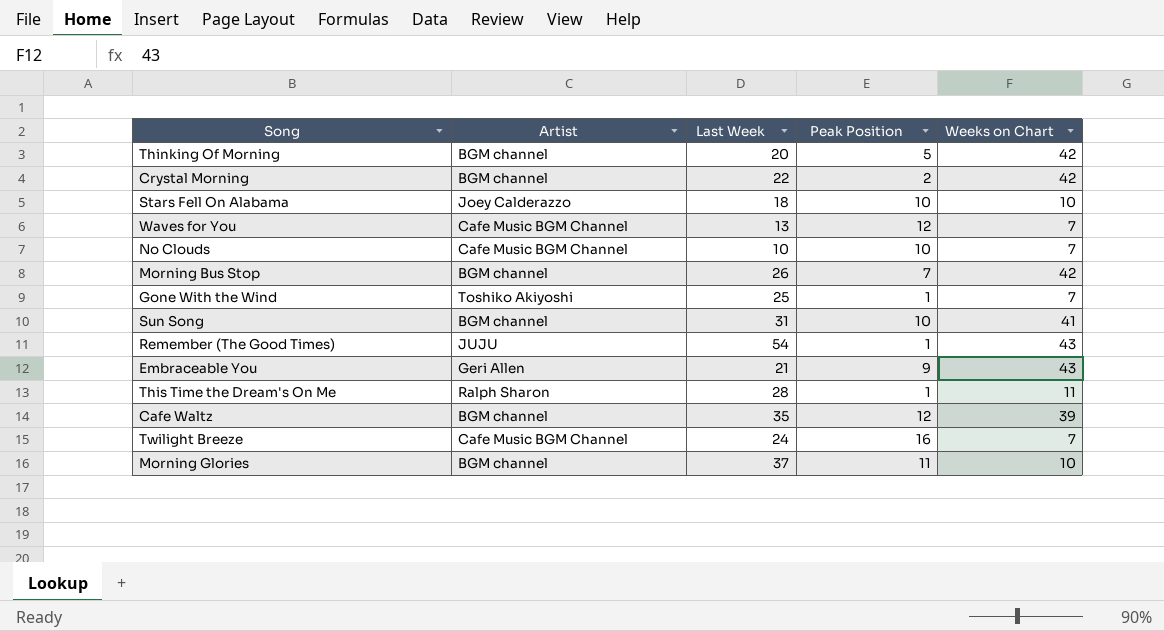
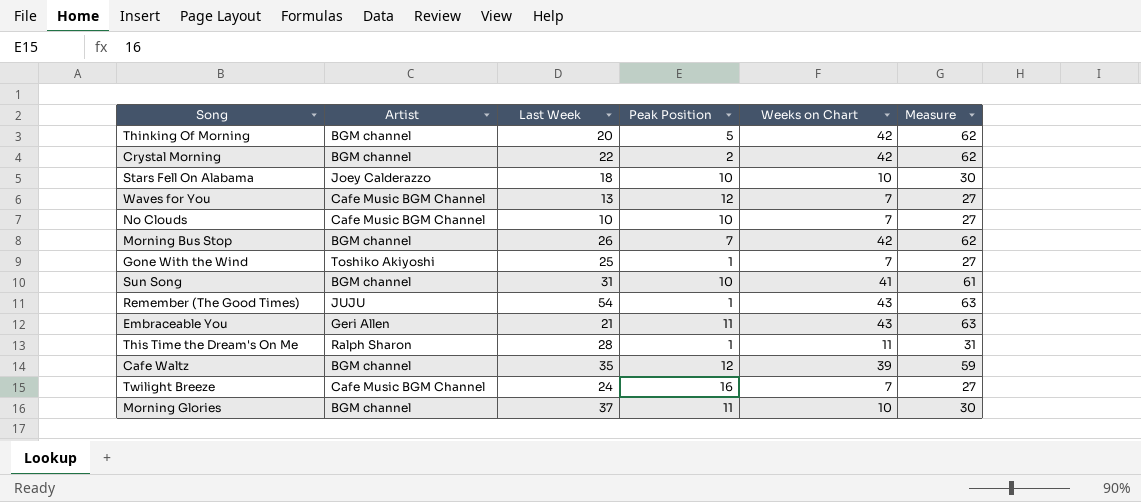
column Measure | formula: none -> [Weeks on Chart] + 20
Embraceable You | Peak Position: 9 -> 11

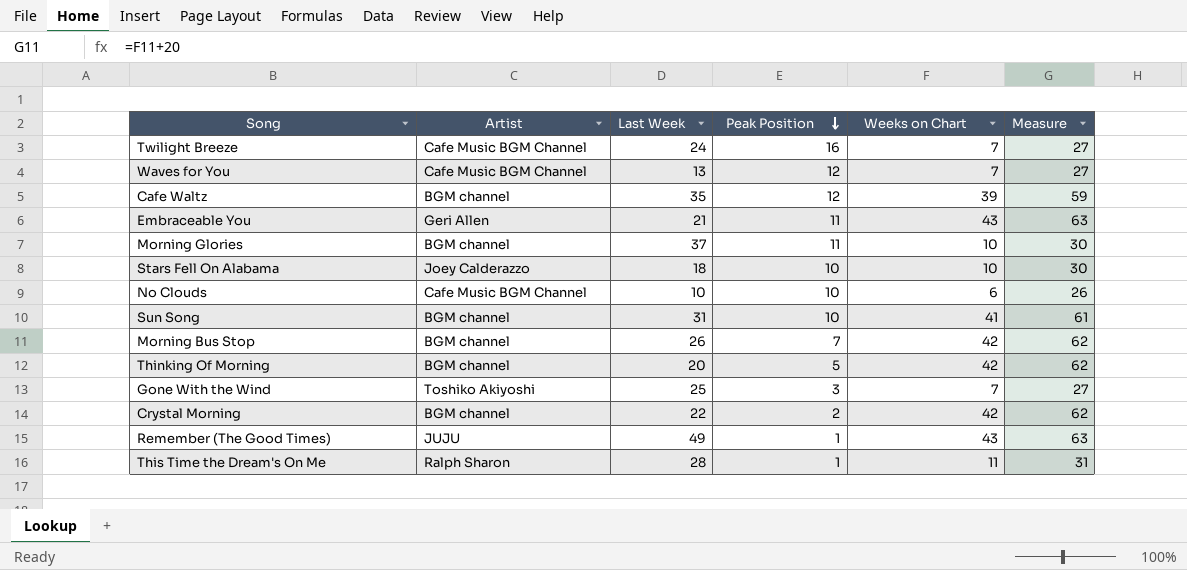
row order: none -> Peak Position descending
No Clouds | Weeks on Chart: 7 -> 6
No Clouds | Measure: 27 -> 26
Gone With the Wind | Peak Position: 1 -> 3
Remember (The Good Times) | Last Week: 54 -> 49

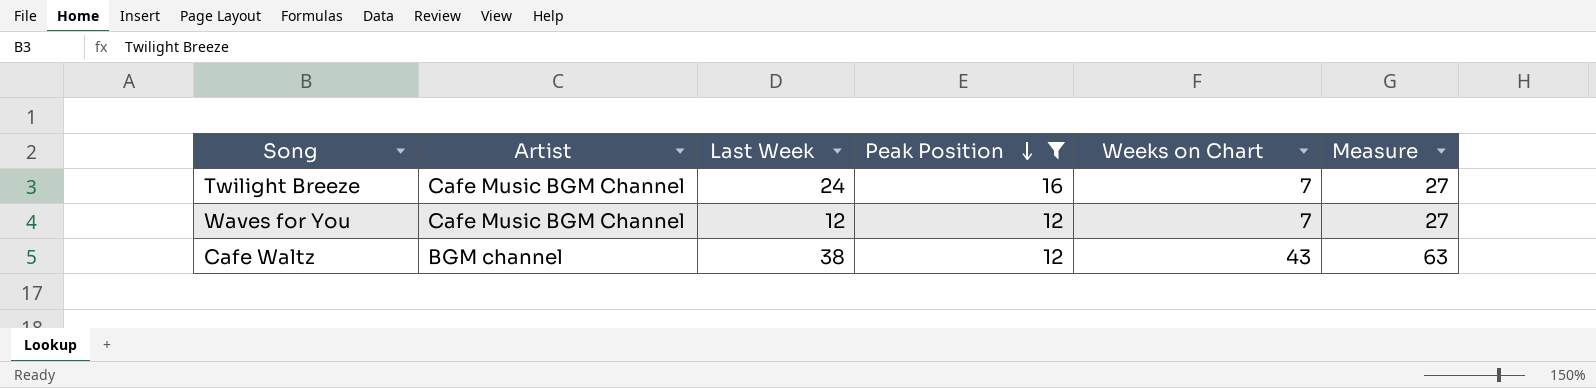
filter: none -> Peak Position >= 12
Waves for You | Last Week: 13 -> 12
Cafe Waltz | Last Week: 35 -> 38
Cafe Waltz | Weeks on Chart: 39 -> 43
Cafe Waltz | Measure: 59 -> 63

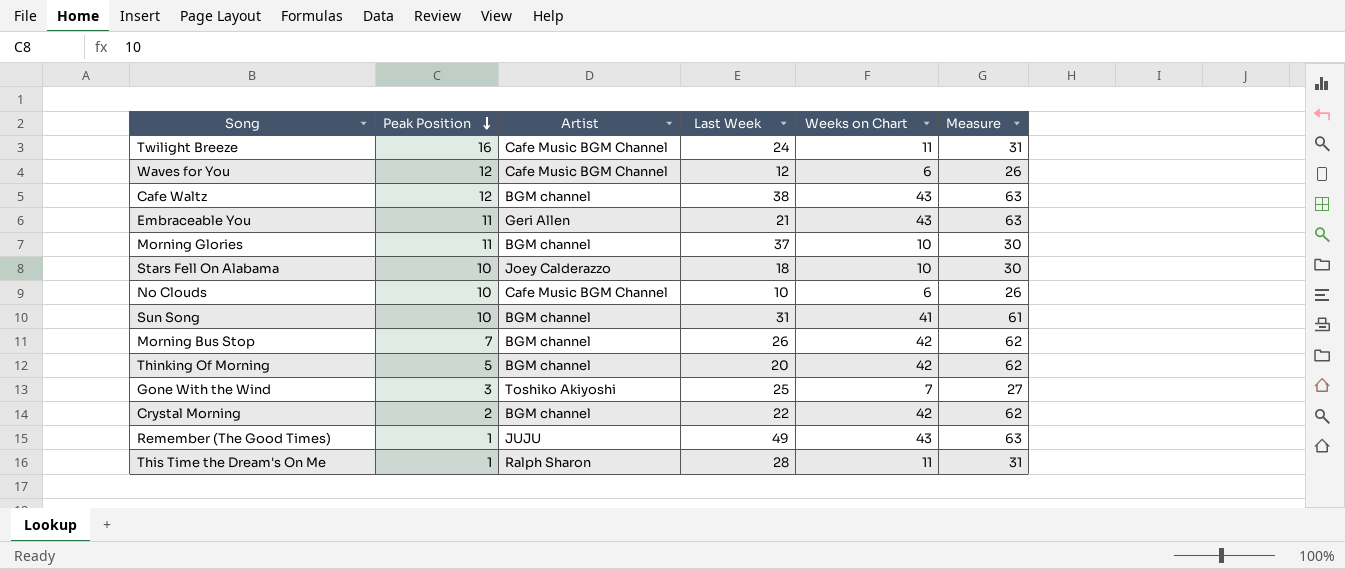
filter: Peak Position >= 12 -> none
column Peak Position | position: 4 -> 2
Twilight Breeze | Weeks on Chart: 7 -> 11
Twilight Breeze | Measure: 27 -> 31
Waves for You | Weeks on Chart: 7 -> 6
Waves for You | Measure: 27 -> 26

